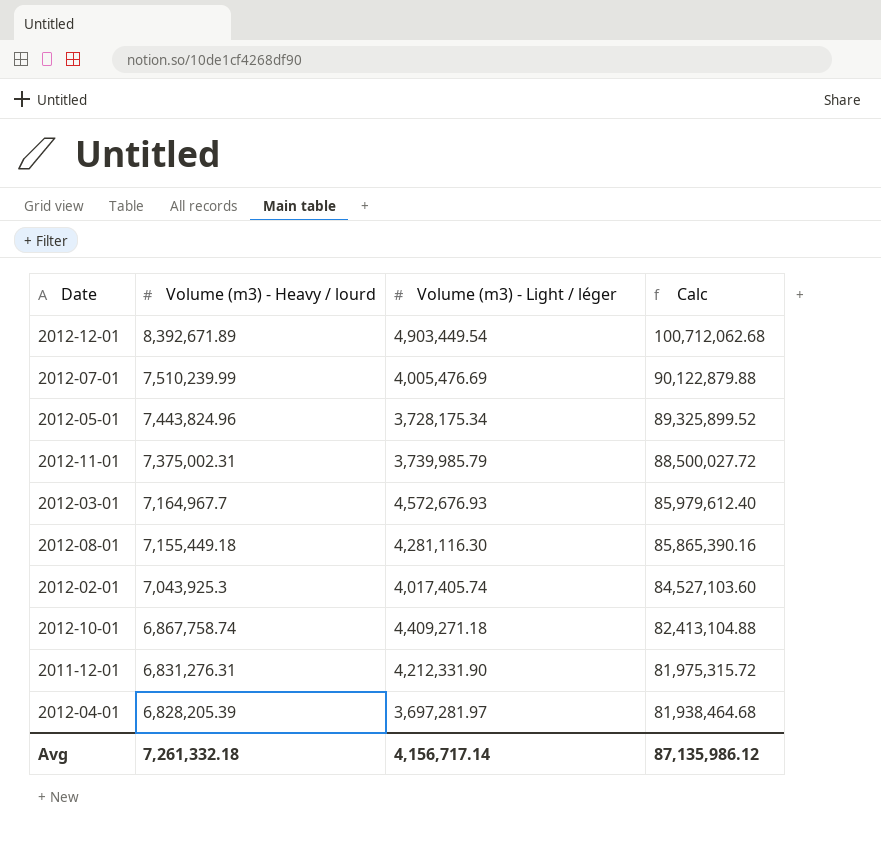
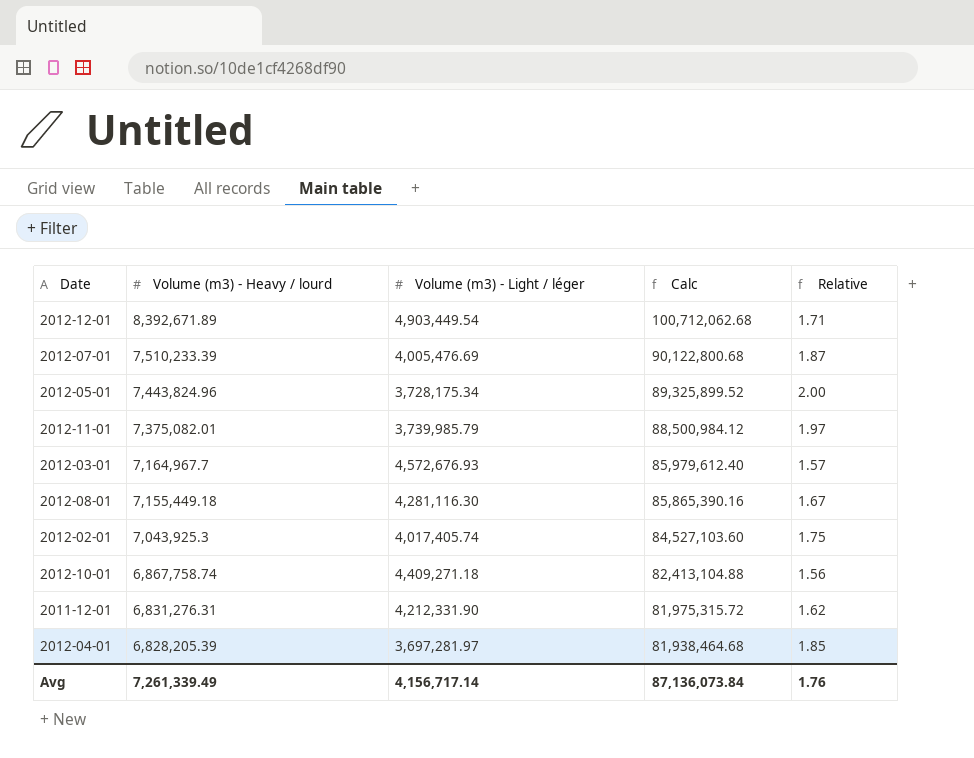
column Relative | formula: none -> [Volume (m3) - Heavy / lourd] / [Volume (m3) - Light / léger]
2012-07-01 | Volume (m3) - Heavy / lourd: 7,510,239.99 -> 7,510,233.39
2012-07-01 | Calc: 90,122,879.88 -> 90,122,800.68
2012-11-01 | Volume (m3) - Heavy / lourd: 7,375,002.31 -> 7,375,082.01
2012-11-01 | Calc: 88,500,027.72 -> 88,500,984.12
Avg | Volume (m3) - Heavy / lourd: 7,261,332.18 -> 7,261,339.49
Avg | Calc: 87,135,986.12 -> 87,136,073.84

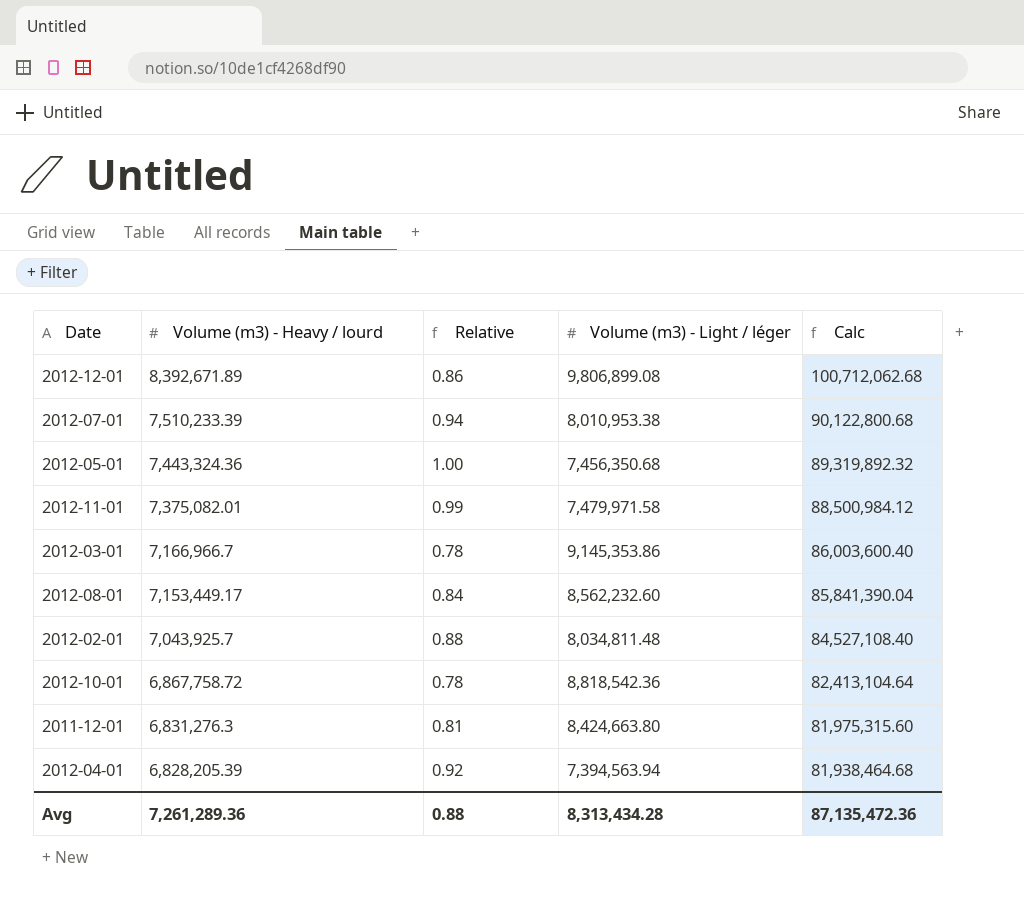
column Relative | position: 5 -> 3
2012-12-01 | Relative: 1.71 -> 0.86
2012-12-01 | Volume (m3) - Light / léger: 4,903,449.54 -> 9,806,899.08
2012-07-01 | Relative: 1.87 -> 0.94
2012-07-01 | Volume (m3) - Light / léger: 4,005,476.69 -> 8,010,953.38
2012-05-01 | Volume (m3) - Heavy / lourd: 7,443,824.96 -> 7,443,324.36
2012-05-01 | Relative: 2.00 -> 1.00
2012-05-01 | Volume (m3) - Light / léger: 3,728,175.34 -> 7,456,350.68
2012-05-01 | Calc: 89,325,899.52 -> 89,319,892.32
2012-11-01 | Relative: 1.97 -> 0.99
2012-11-01 | Volume (m3) - Light / léger: 3,739,985.79 -> 7,479,971.58
2012-03-01 | Volume (m3) - Heavy / lourd: 7,164,967.7 -> 7,166,966.7
2012-03-01 | Relative: 1.57 -> 0.78
2012-03-01 | Volume (m3) - Light / léger: 4,572,676.93 -> 9,145,353.86
2012-03-01 | Calc: 85,979,612.40 -> 86,003,600.40
2012-08-01 | Volume (m3) - Heavy / lourd: 7,155,449.18 -> 7,153,449.17
2012-08-01 | Relative: 1.67 -> 0.84
2012-08-01 | Volume (m3) - Light / léger: 4,281,116.30 -> 8,562,232.60
2012-08-01 | Calc: 85,865,390.16 -> 85,841,390.04
2012-02-01 | Volume (m3) - Heavy / lourd: 7,043,925.3 -> 7,043,925.7
2012-02-01 | Relative: 1.75 -> 0.88
2012-02-01 | Volume (m3) - Light / léger: 4,017,405.74 -> 8,034,811.48
2012-02-01 | Calc: 84,527,103.60 -> 84,527,108.40
2012-10-01 | Volume (m3) - Heavy / lourd: 6,867,758.74 -> 6,867,758.72
2012-10-01 | Relative: 1.56 -> 0.78
2012-10-01 | Volume (m3) - Light / léger: 4,409,271.18 -> 8,818,542.36
2012-10-01 | Calc: 82,413,104.88 -> 82,413,104.64
2011-12-01 | Volume (m3) - Heavy / lourd: 6,831,276.31 -> 6,831,276.3
2011-12-01 | Relative: 1.62 -> 0.81
2011-12-01 | Volume (m3) - Light / léger: 4,212,331.90 -> 8,424,663.80
2011-12-01 | Calc: 81,975,315.72 -> 81,975,315.60
2012-04-01 | Relative: 1.85 -> 0.92
2012-04-01 | Volume (m3) - Light / léger: 3,697,281.97 -> 7,394,563.94
Avg | Volume (m3) - Heavy / lourd: 7,261,339.49 -> 7,261,289.36
Avg | Relative: 1.76 -> 0.88
Avg | Volume (m3) - Light / léger: 4,156,717.14 -> 8,313,434.28
Avg | Calc: 87,136,073.84 -> 87,135,472.36

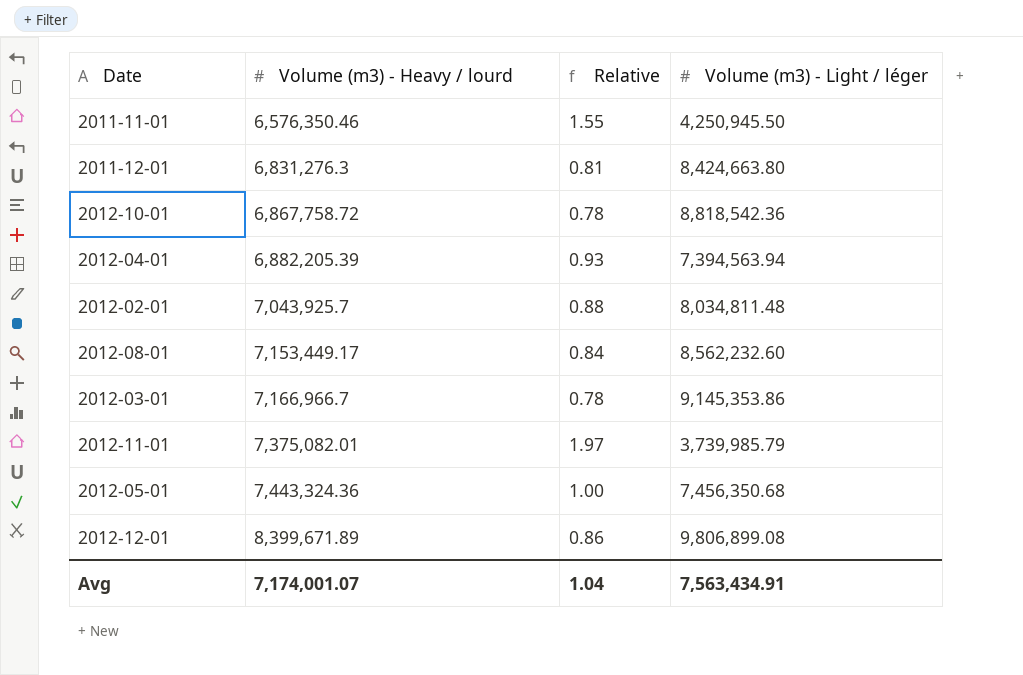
row order: Volume (m3) - Heavy / lourd descending -> Volume (m3) - Heavy / lourd ascending
column Calc | formula: [Volume (m3) - Heavy / lourd] * 12 -> none
row 2012-07-01: 7,510,233.39 | 0.94 | 8,010,953.38 | 90,122,800.68 -> none
row 2011-11-01: none -> 6,576,350.46 | 1.55 | 4,250,945.50
2012-04-01 | Volume (m3) - Heavy / lourd: 6,828,205.39 -> 6,882,205.39
2012-04-01 | Relative: 0.92 -> 0.93
2012-11-01 | Relative: 0.99 -> 1.97
2012-11-01 | Volume (m3) - Light / léger: 7,479,971.58 -> 3,739,985.79
2012-12-01 | Volume (m3) - Heavy / lourd: 8,392,671.89 -> 8,399,671.89
Avg | Volume (m3) - Heavy / lourd: 7,261,289.36 -> 7,174,001.07
Avg | Relative: 0.88 -> 1.04
Avg | Volume (m3) - Light / léger: 8,313,434.28 -> 7,563,434.91

